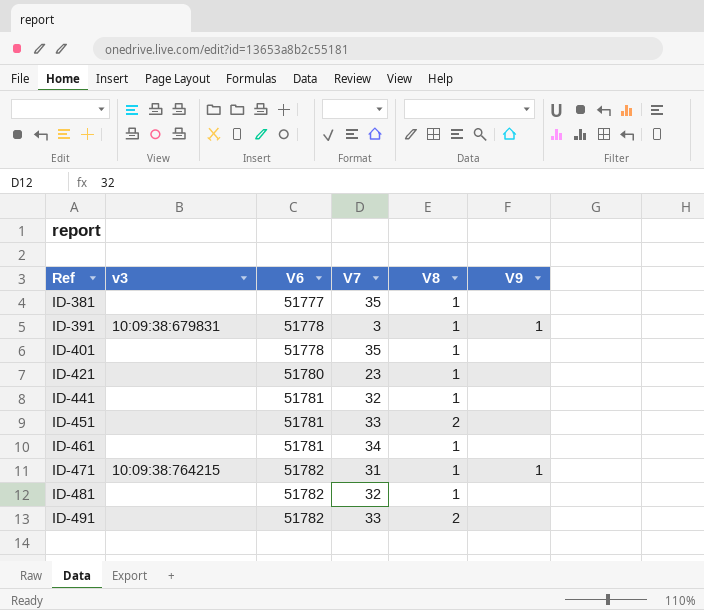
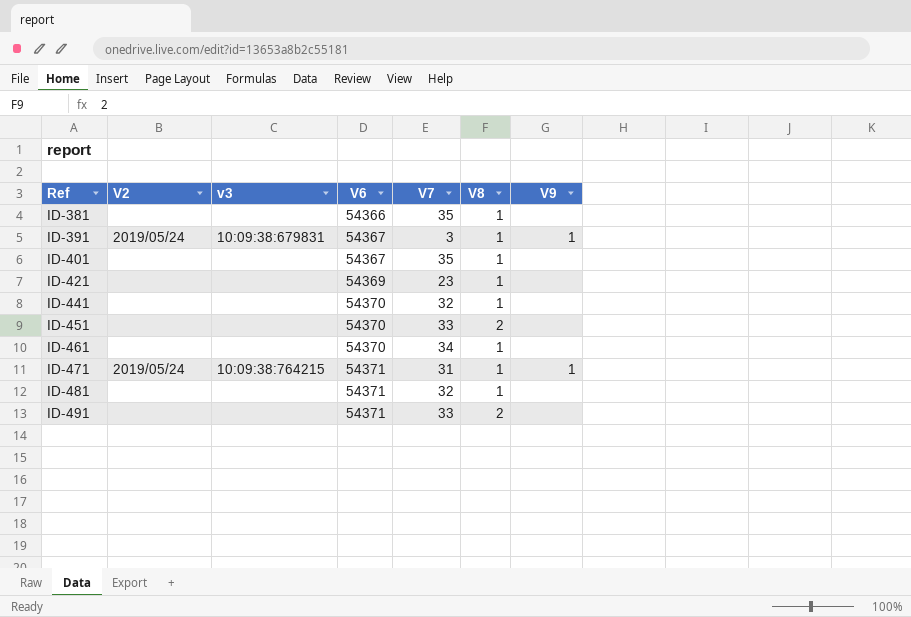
column V2 | position: none -> 2
ID-381 | V6: 51777 -> 54366
ID-391 | V6: 51778 -> 54367
ID-401 | V6: 51778 -> 54367
ID-421 | V6: 51780 -> 54369
ID-441 | V6: 51781 -> 54370
ID-451 | V6: 51781 -> 54370
ID-461 | V6: 51781 -> 54370
ID-471 | V6: 51782 -> 54371
ID-481 | V6: 51782 -> 54371
ID-491 | V6: 51782 -> 54371

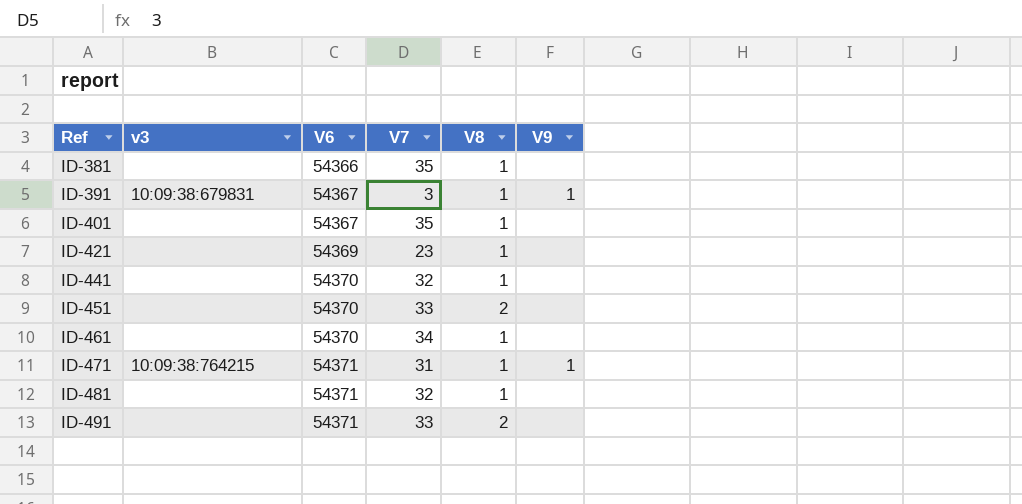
column V2 | position: 2 -> none

